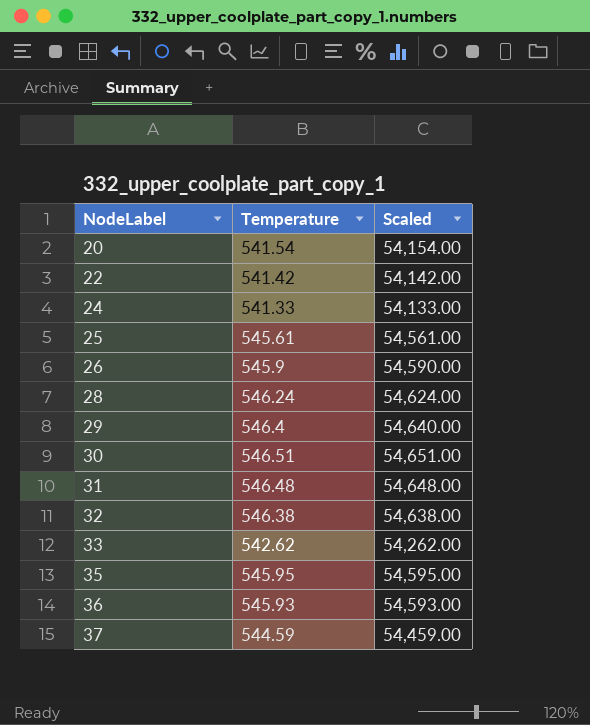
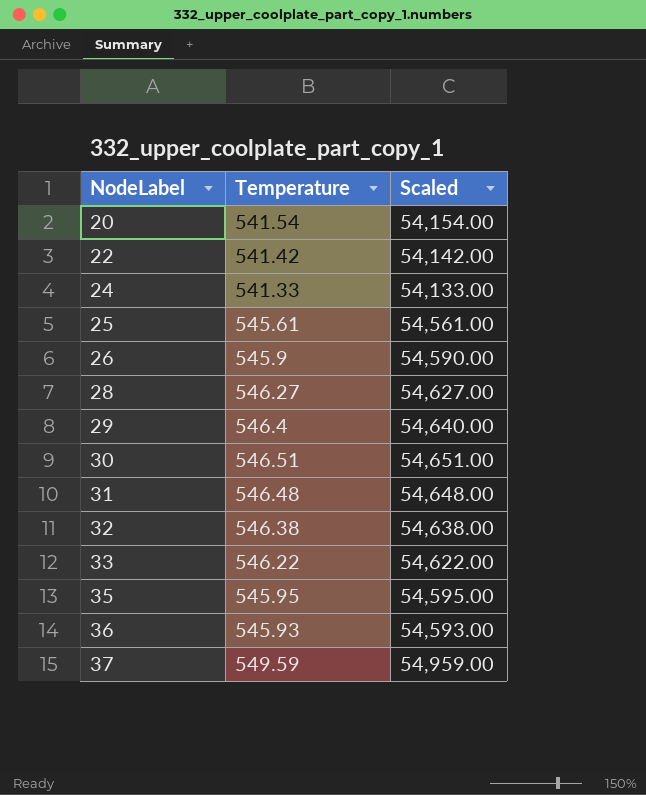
28 | Temperature: 546.24 -> 546.27
28 | Scaled: 54,624.00 -> 54,627.00
33 | Temperature: 542.62 -> 546.22
33 | Scaled: 54,262.00 -> 54,622.00
37 | Temperature: 544.59 -> 549.59
37 | Scaled: 54,459.00 -> 54,959.00

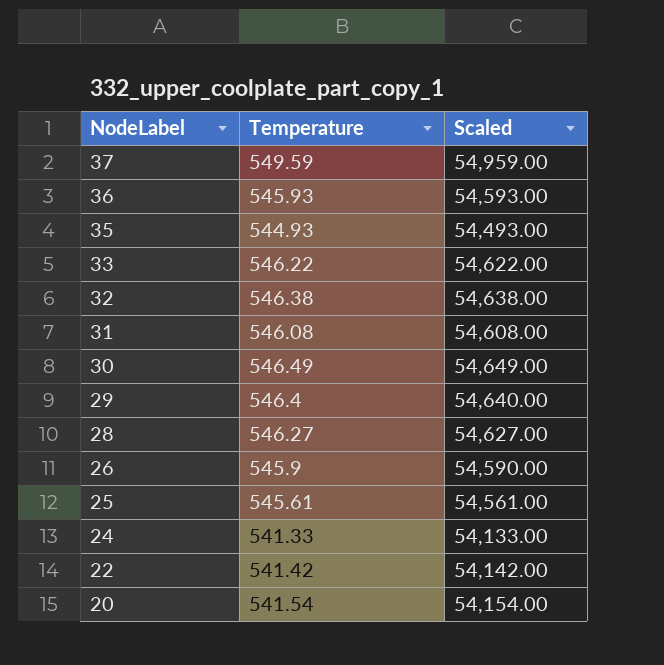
row order: NodeLabel ascending -> NodeLabel descending
35 | Temperature: 545.95 -> 544.93
35 | Scaled: 54,595.00 -> 54,493.00
31 | Temperature: 546.48 -> 546.08
31 | Scaled: 54,648.00 -> 54,608.00
30 | Temperature: 546.51 -> 546.49
30 | Scaled: 54,651.00 -> 54,649.00

